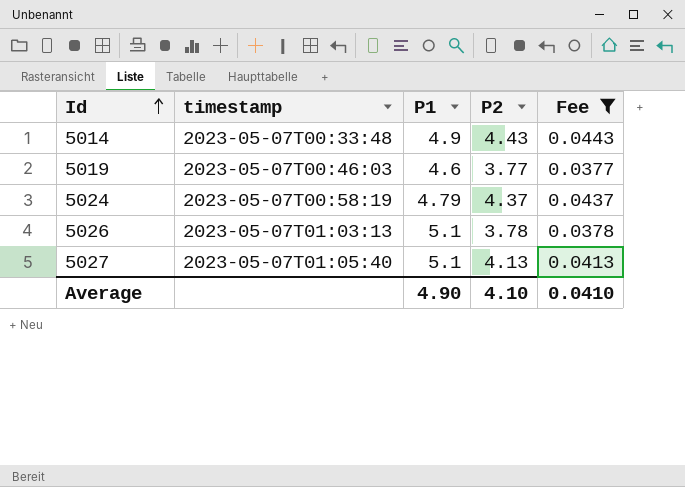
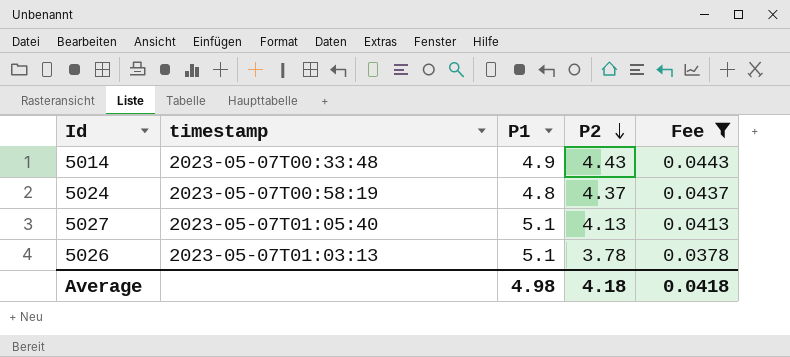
row order: Id ascending -> P2 descending
row 5019: 2023-05-07T00:46:03 | 4.6 | 3.77 | 0.0377 -> none
5024 | P1: 4.79 -> 4.8
Average | P1: 4.90 -> 4.98
Average | P2: 4.10 -> 4.18
Average | Fee: 0.0410 -> 0.0418

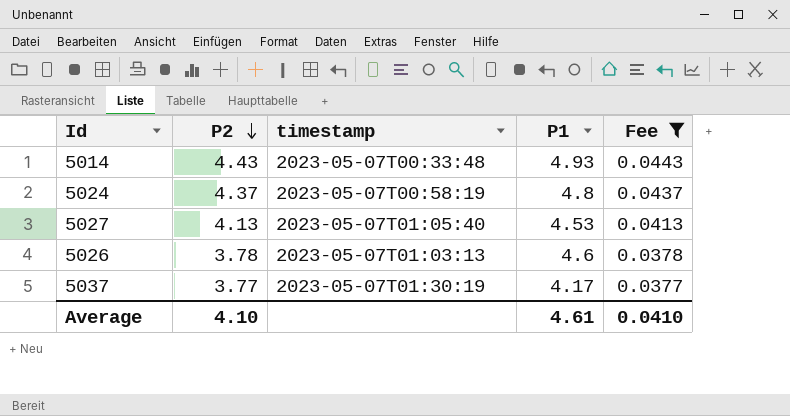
column P2 | position: 4 -> 2
5014 | P1: 4.9 -> 4.93
5027 | P1: 5.1 -> 4.53
5026 | P1: 5.1 -> 4.6
row 5037: none -> 3.77 | 2023-05-07T01:30:19 | 4.17 | 0.0377
Average | P2: 4.18 -> 4.10
Average | P1: 4.98 -> 4.61
Average | Fee: 0.0418 -> 0.0410

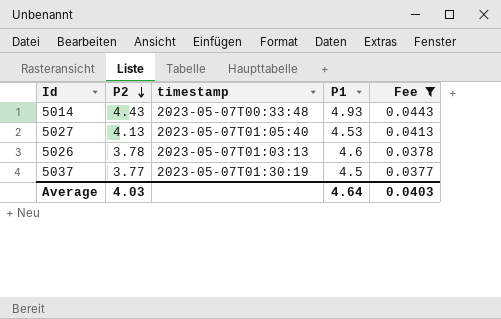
row 5024: 4.37 | 2023-05-07T00:58:19 | 4.8 | 0.0437 -> none
5037 | P1: 4.17 -> 4.5
Average | P2: 4.10 -> 4.03
Average | P1: 4.61 -> 4.64
Average | Fee: 0.0410 -> 0.0403

